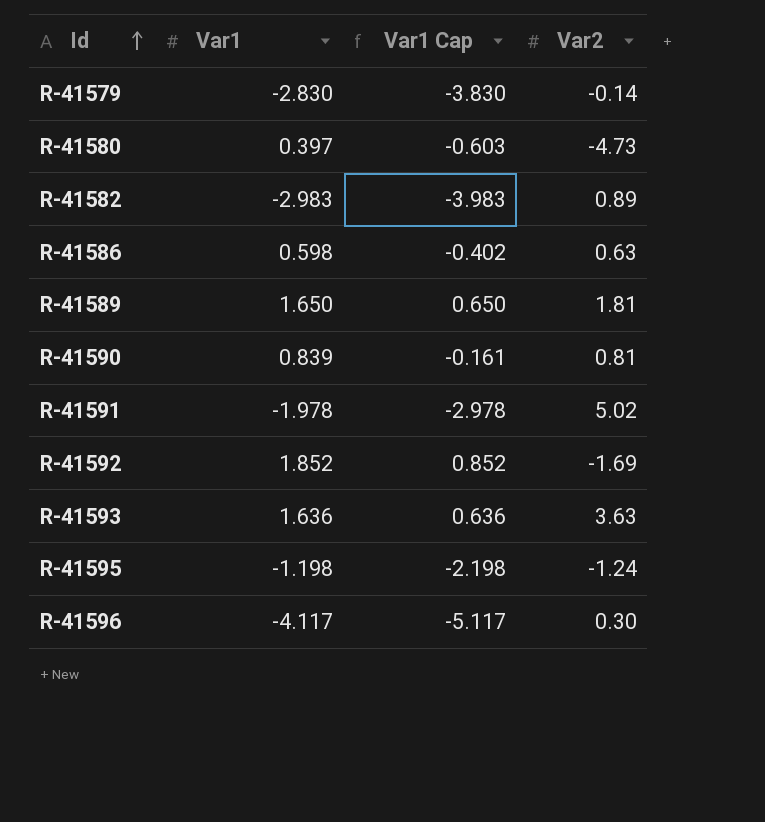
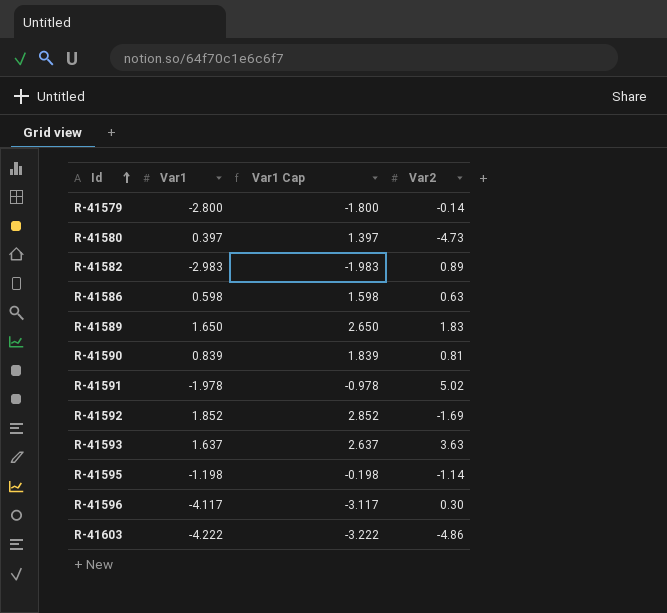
column Var1 Cap | formula: [Var1] - 1 -> [Var1] + 1
R-41579 | Var1: -2.830 -> -2.800
R-41589 | Var2: 1.81 -> 1.83
R-41593 | Var1: 1.636 -> 1.637
R-41595 | Var2: -1.24 -> -1.14
row R-41603: none -> -4.222 | -3.222 | -4.86

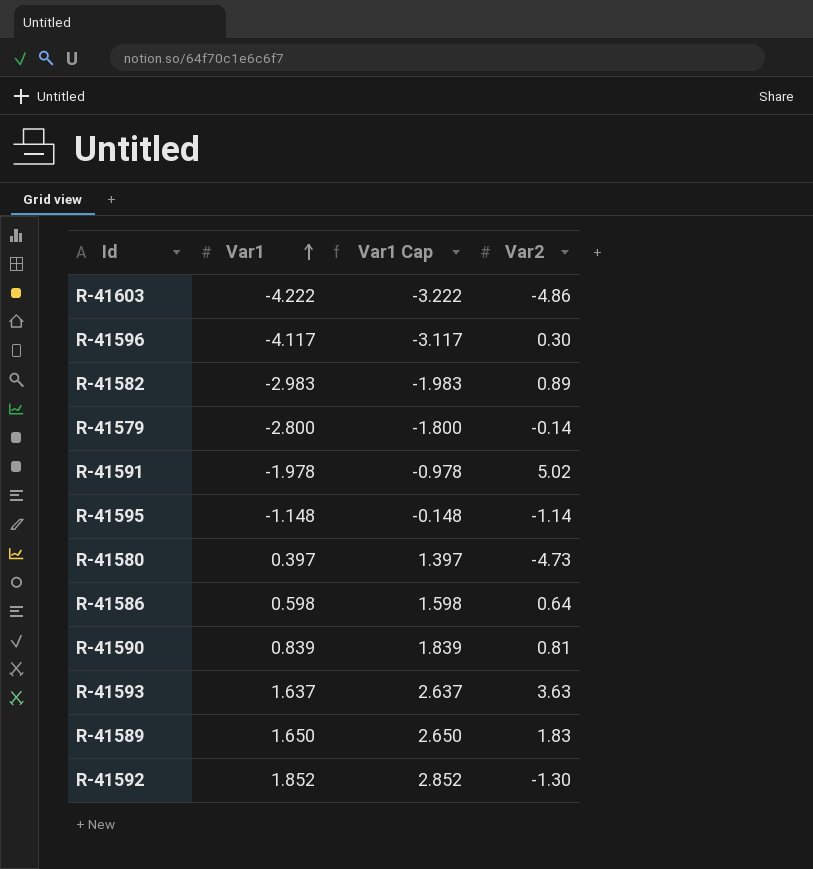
row order: Id ascending -> Var1 ascending
R-41595 | Var1: -1.198 -> -1.148
R-41595 | Var1 Cap: -0.198 -> -0.148
R-41586 | Var2: 0.63 -> 0.64
R-41592 | Var2: -1.69 -> -1.30

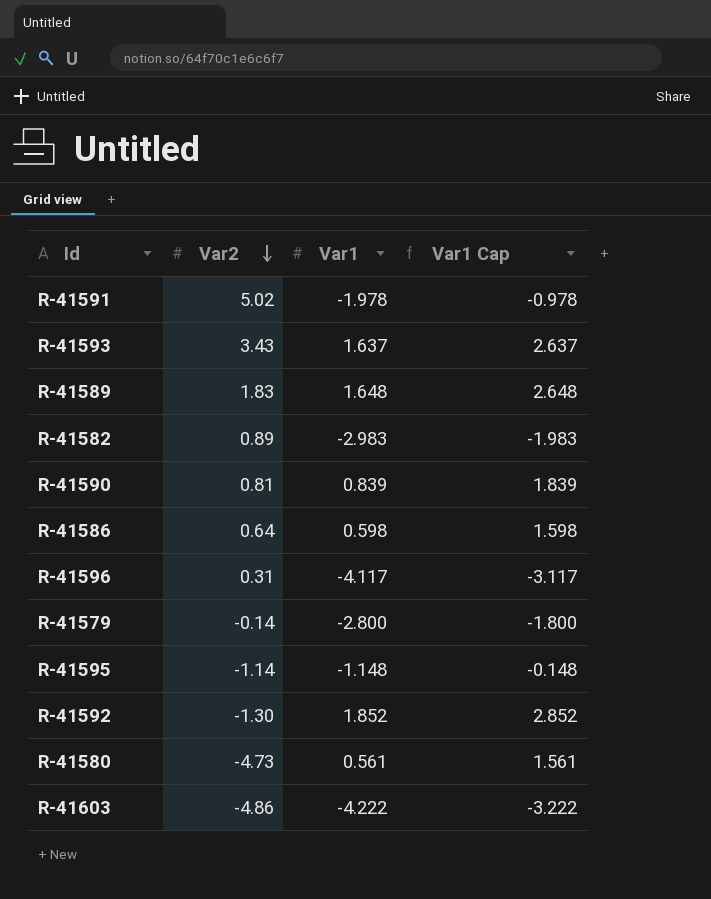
row order: Var1 ascending -> Var2 descending
column Var2 | position: 4 -> 2
R-41593 | Var2: 3.63 -> 3.43
R-41589 | Var1: 1.650 -> 1.648
R-41589 | Var1 Cap: 2.650 -> 2.648
R-41596 | Var2: 0.30 -> 0.31
R-41580 | Var1: 0.397 -> 0.561
R-41580 | Var1 Cap: 1.397 -> 1.561

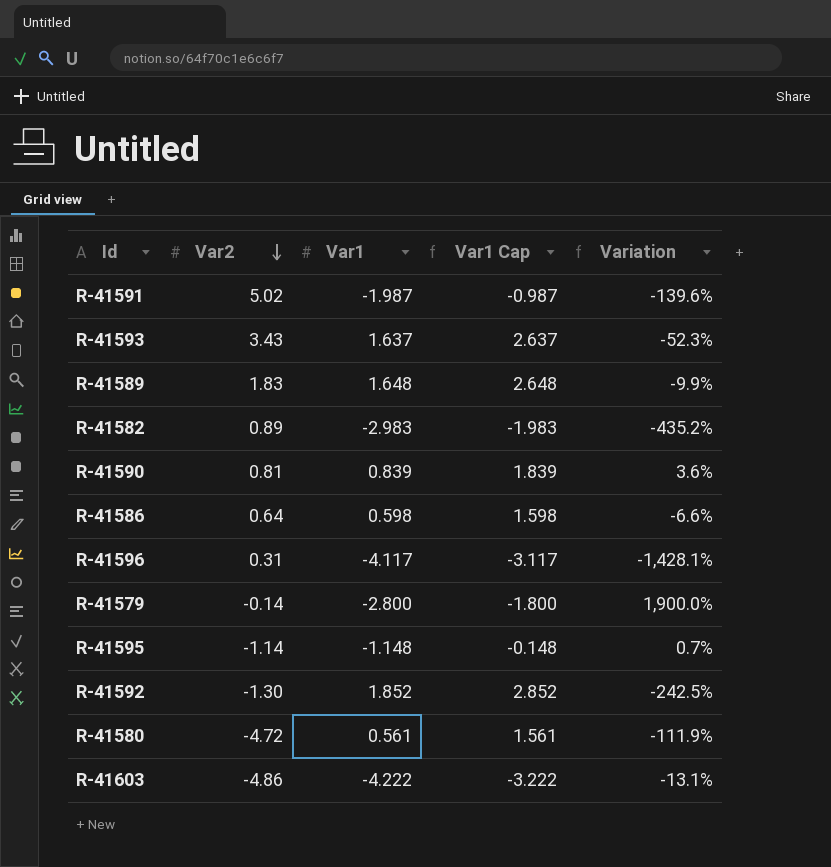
column Variation | formula: none -> ([Var1] - [Var2]) / [Var2]
R-41591 | Var1: -1.978 -> -1.987
R-41591 | Var1 Cap: -0.978 -> -0.987
R-41580 | Var2: -4.73 -> -4.72

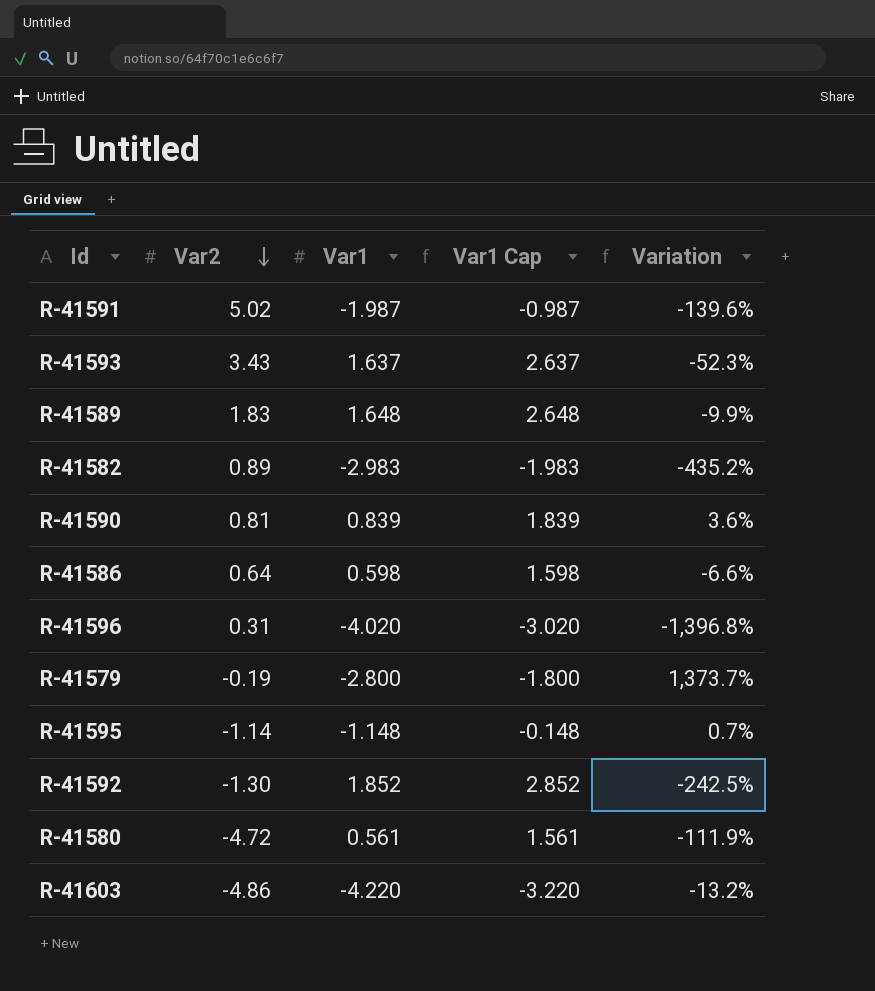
R-41596 | Var1: -4.117 -> -4.020
R-41596 | Var1 Cap: -3.117 -> -3.020
R-41596 | Variation: -1,428.1% -> -1,396.8%
R-41579 | Var2: -0.14 -> -0.19
R-41579 | Variation: 1,900.0% -> 1,373.7%
R-41603 | Var1: -4.222 -> -4.220
R-41603 | Var1 Cap: -3.222 -> -3.220
R-41603 | Variation: -13.1% -> -13.2%

